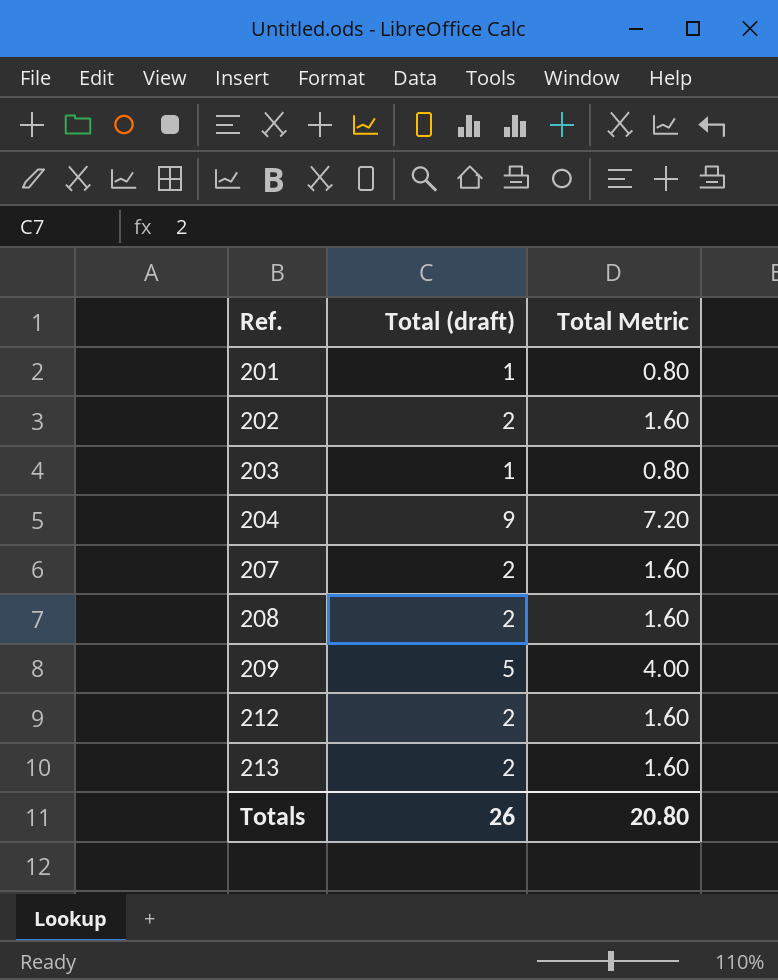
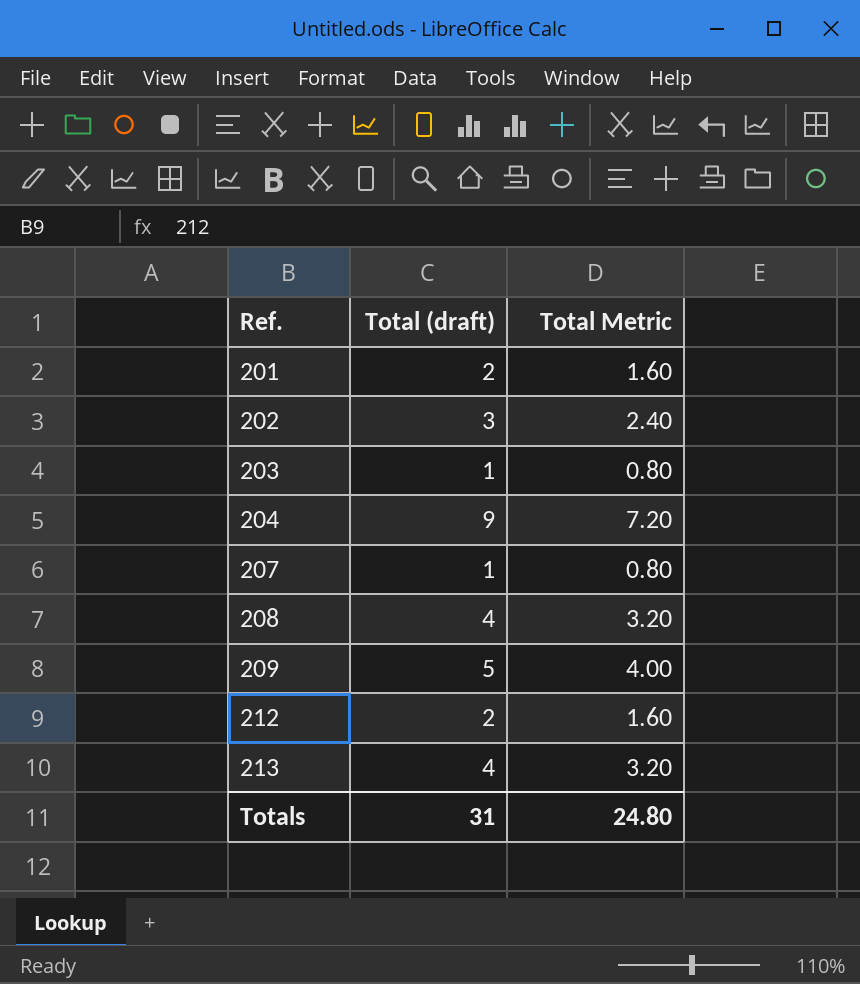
201 | Total (draft): 1 -> 2
201 | Total Metric: 0.80 -> 1.60
202 | Total (draft): 2 -> 3
202 | Total Metric: 1.60 -> 2.40
207 | Total (draft): 2 -> 1
207 | Total Metric: 1.60 -> 0.80
208 | Total (draft): 2 -> 4
208 | Total Metric: 1.60 -> 3.20
213 | Total (draft): 2 -> 4
213 | Total Metric: 1.60 -> 3.20
Totals | Total (draft): 26 -> 31
Totals | Total Metric: 20.80 -> 24.80

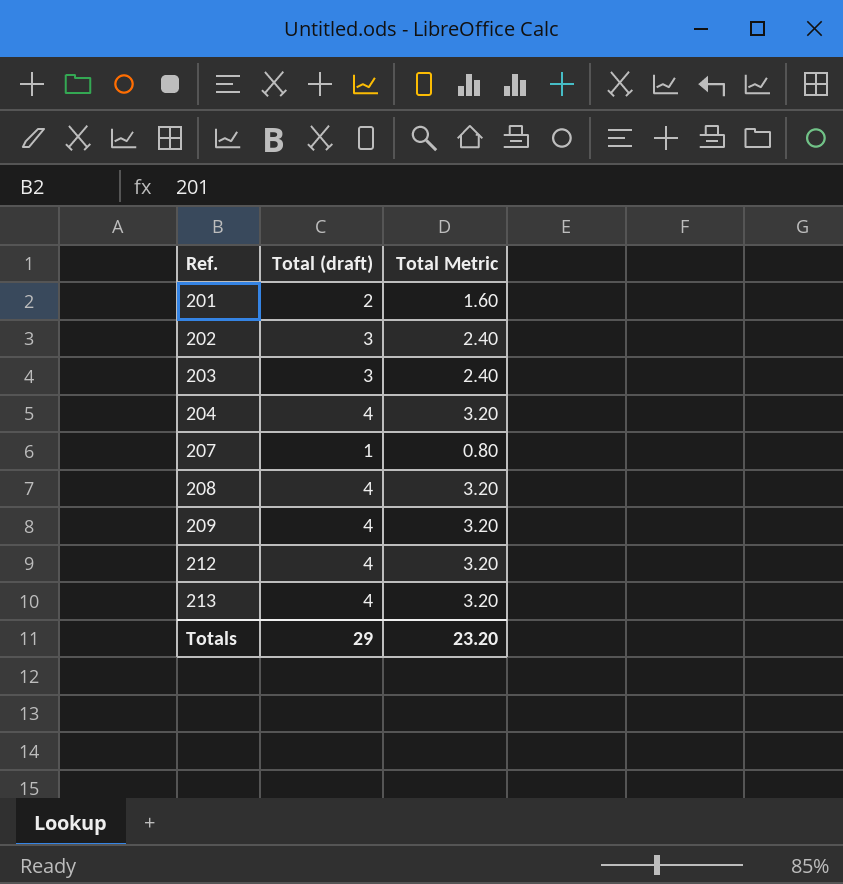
203 | Total (draft): 1 -> 3
203 | Total Metric: 0.80 -> 2.40
204 | Total (draft): 9 -> 4
204 | Total Metric: 7.20 -> 3.20
209 | Total (draft): 5 -> 4
209 | Total Metric: 4.00 -> 3.20
212 | Total (draft): 2 -> 4
212 | Total Metric: 1.60 -> 3.20
Totals | Total (draft): 31 -> 29
Totals | Total Metric: 24.80 -> 23.20

